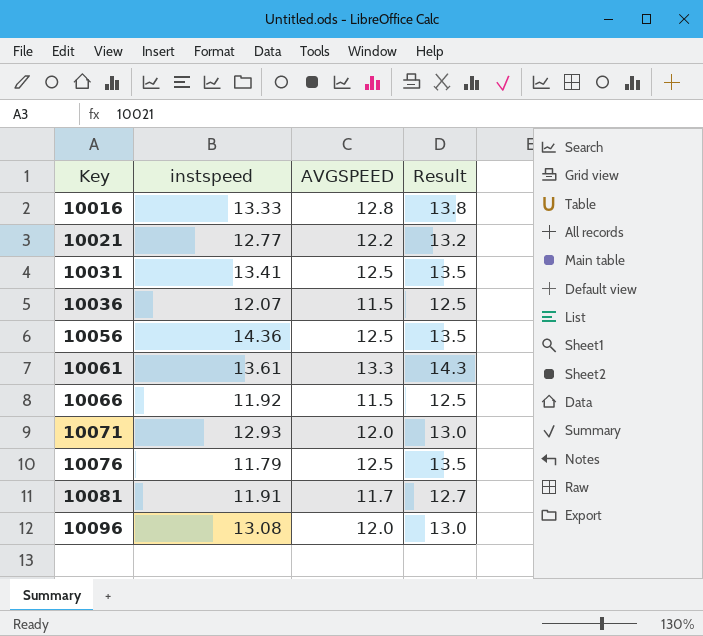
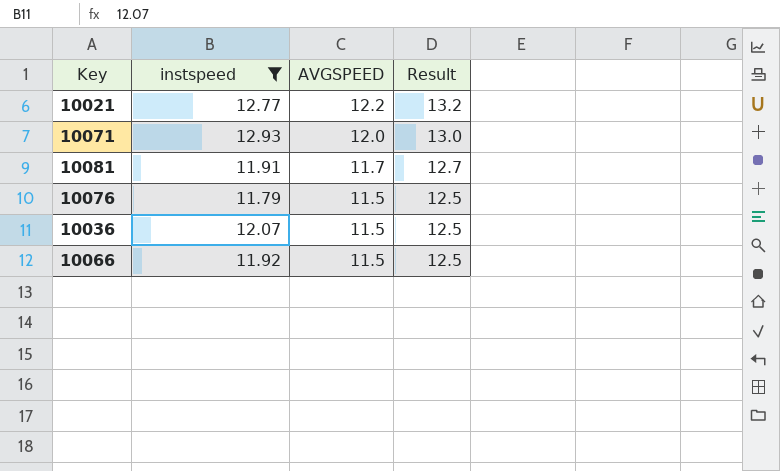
filter: none -> instspeed <= 12.93
row order: Key ascending -> AVGSPEED descending
10076 | AVGSPEED: 12.5 -> 11.5
10076 | Result: 13.5 -> 12.5

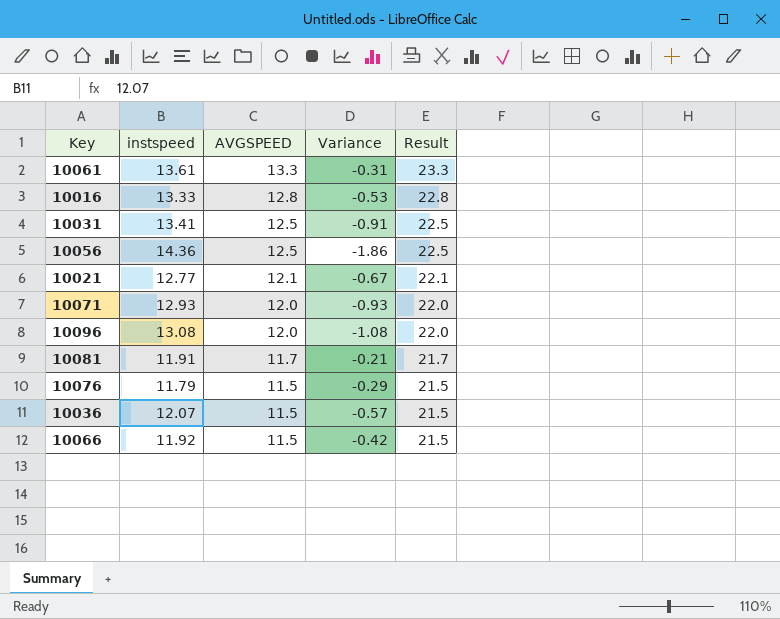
filter: instspeed <= 12.93 -> none
column Variance | formula: none -> [AVGSPEED] - [instspeed]
column Result | formula: [AVGSPEED] + 1 -> [AVGSPEED] + 10
10021 | AVGSPEED: 12.2 -> 12.1

